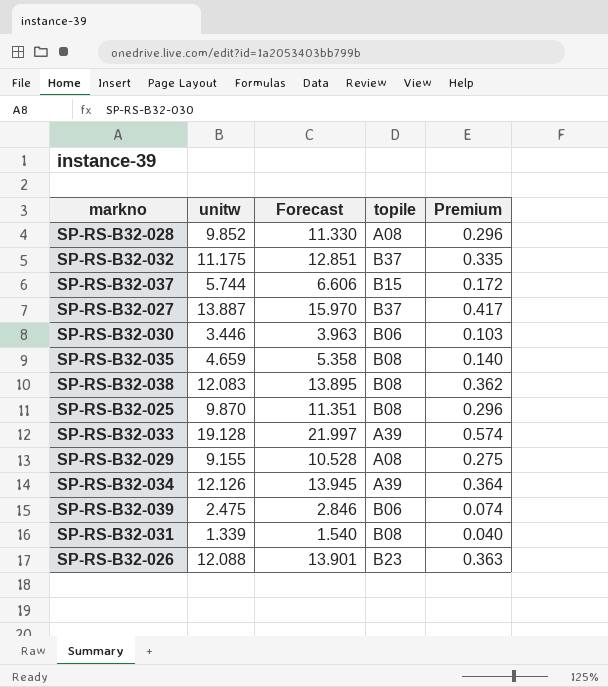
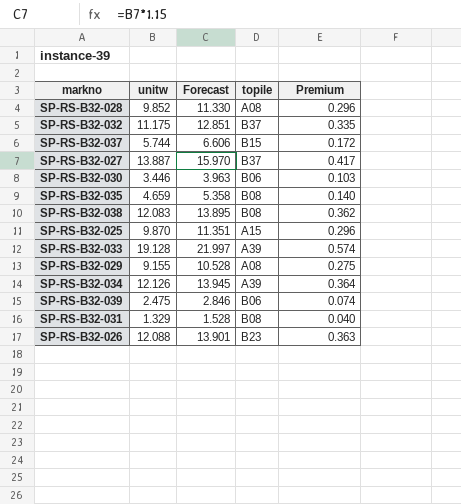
SP-RS-B32-025 | topile: B08 -> A15
SP-RS-B32-031 | unitw: 1.339 -> 1.329
SP-RS-B32-031 | Forecast: 1.540 -> 1.528

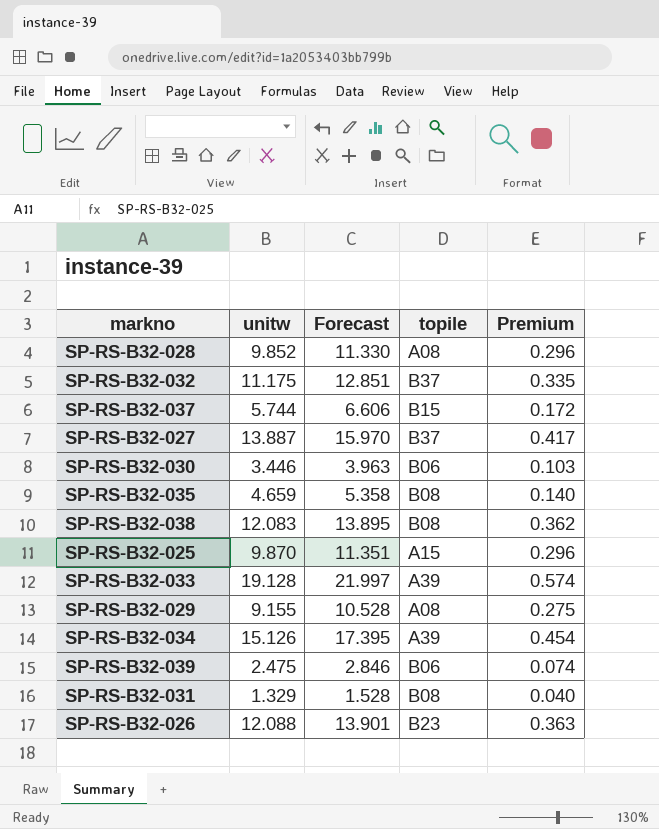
SP-RS-B32-034 | unitw: 12.126 -> 15.126
SP-RS-B32-034 | Forecast: 13.945 -> 17.395
SP-RS-B32-034 | Premium: 0.364 -> 0.454

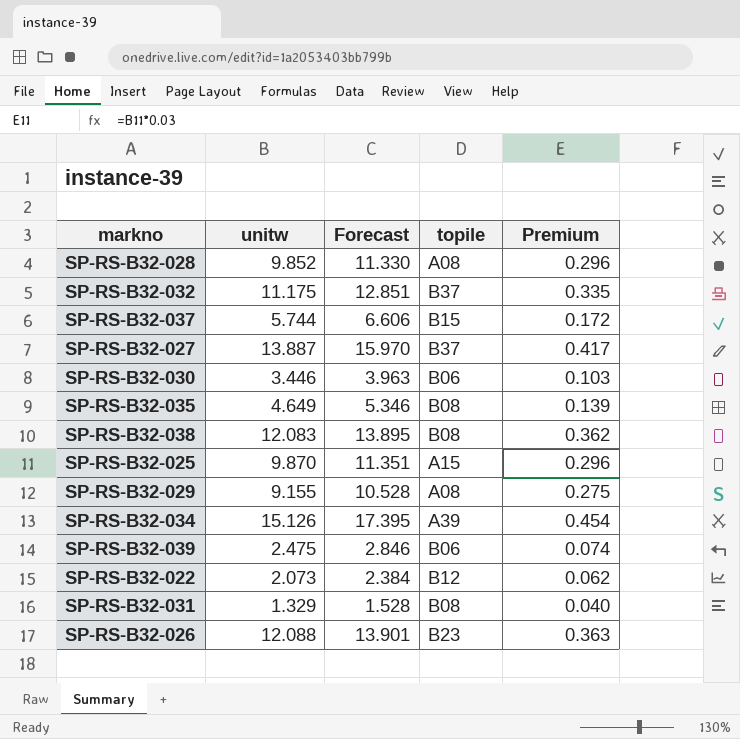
row SP-RS-B32-033: 19.128 | 21.997 | A39 | 0.574 -> none
SP-RS-B32-035 | unitw: 4.659 -> 4.649
SP-RS-B32-035 | Forecast: 5.358 -> 5.346
SP-RS-B32-035 | Premium: 0.140 -> 0.139
row SP-RS-B32-022: none -> 2.073 | 2.384 | B12 | 0.062

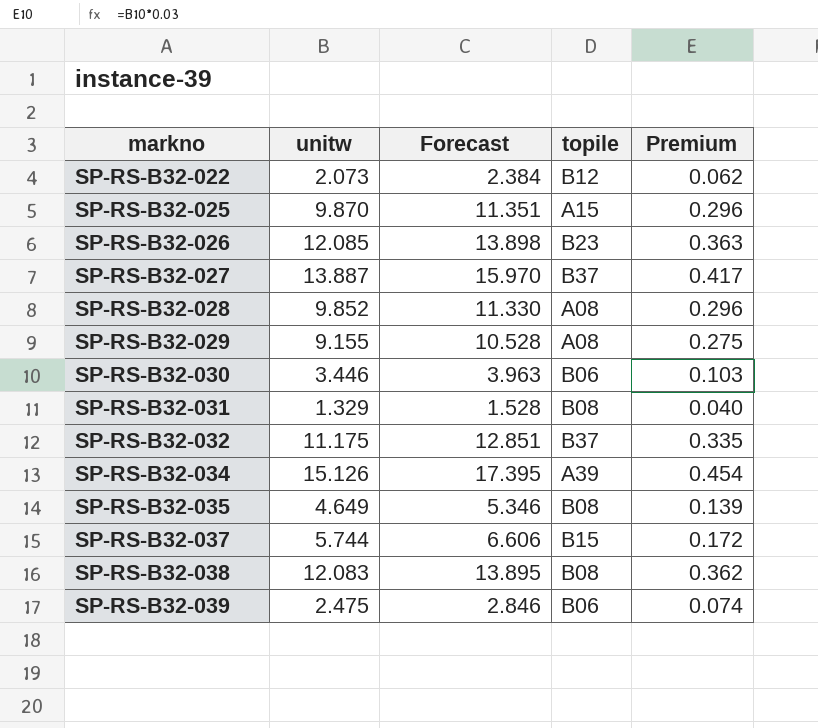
row order: none -> markno ascending
SP-RS-B32-026 | unitw: 12.088 -> 12.085
SP-RS-B32-026 | Forecast: 13.901 -> 13.898

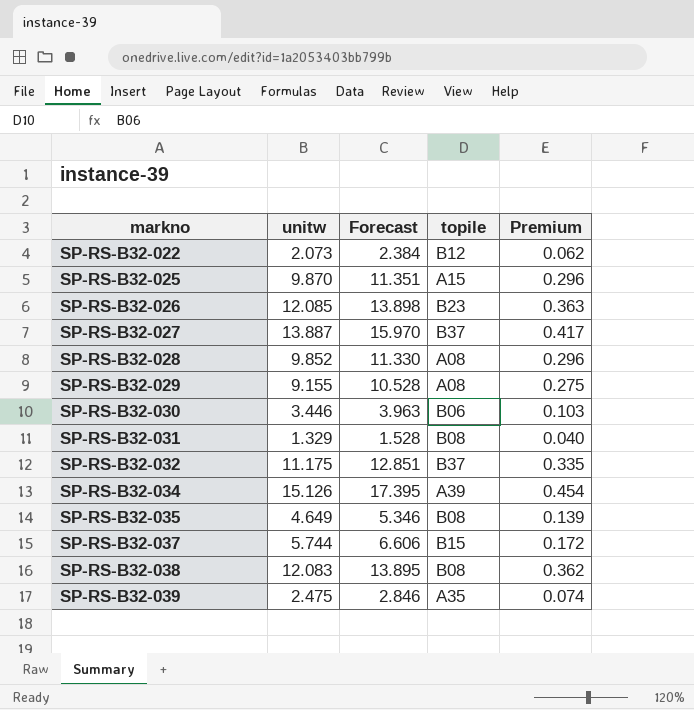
SP-RS-B32-039 | topile: B06 -> A35

